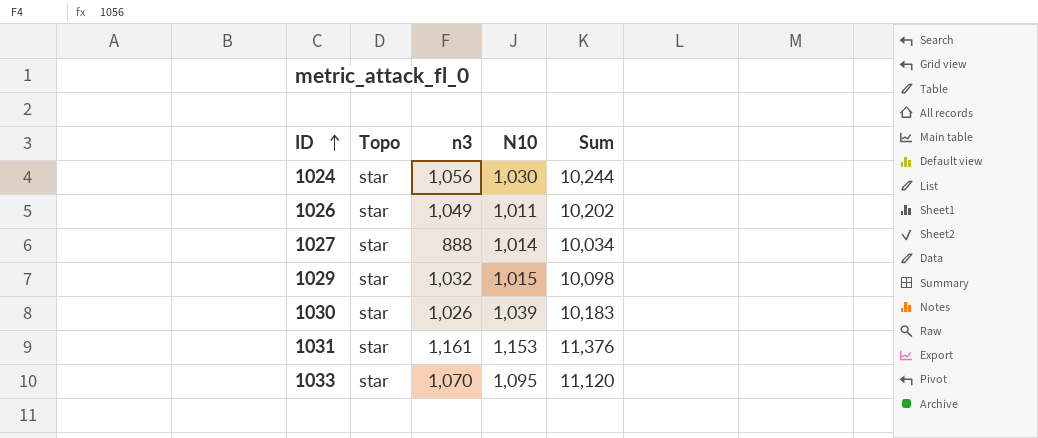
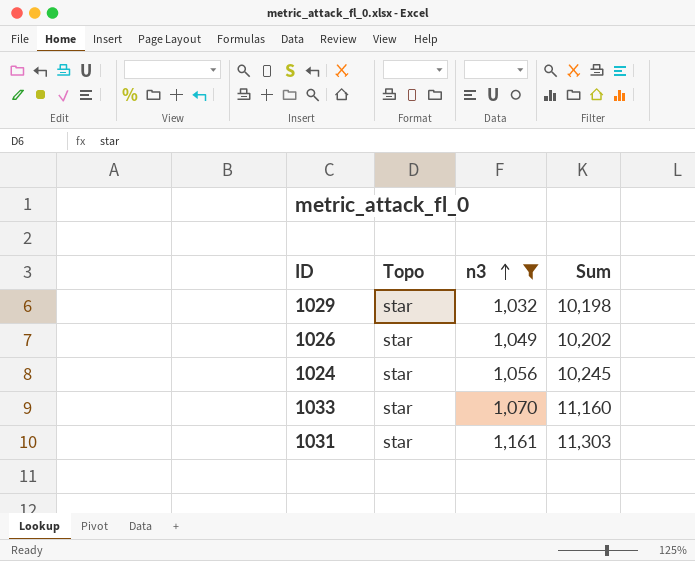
filter: none -> n3 >= 1,032
row order: ID ascending -> n3 ascending
column N10 | position: 4 -> none
1029 | Sum: 10,098 -> 10,198
1024 | Sum: 10,244 -> 10,245
1033 | Sum: 11,120 -> 11,160
1031 | Sum: 11,376 -> 11,303

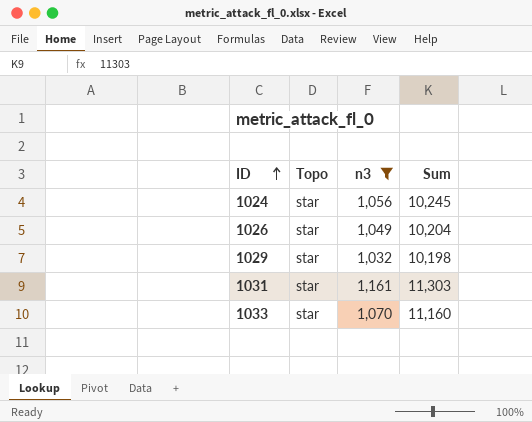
row order: n3 ascending -> ID ascending
1026 | Sum: 10,202 -> 10,204

